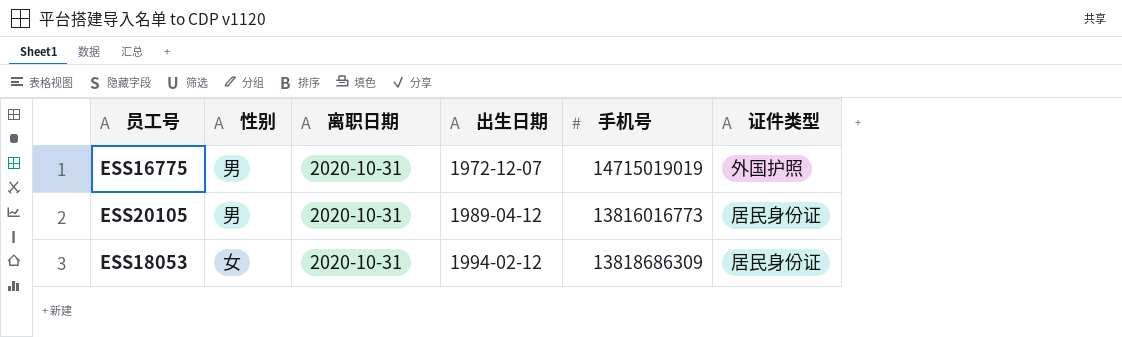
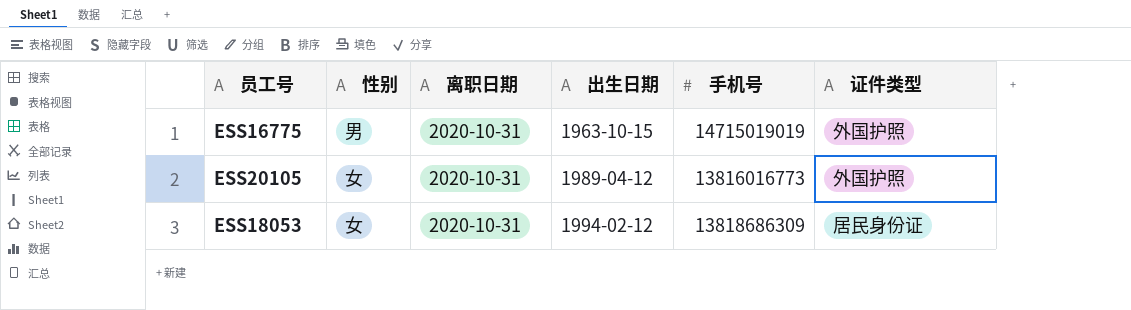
ESS16775 | 出生日期: 1972-12-07 -> 1963-10-15
ESS20105 | 性别: 男 -> 女
ESS20105 | 证件类型: 居民身份证 -> 外国护照

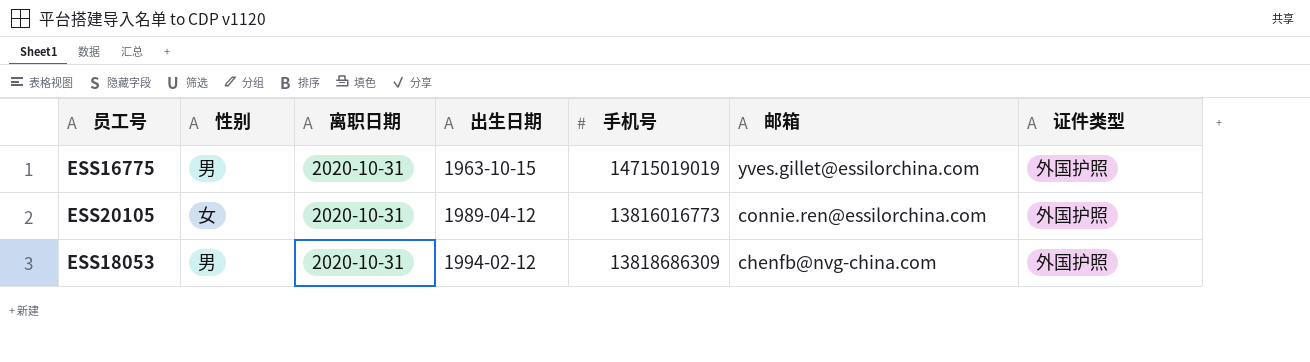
column 邮箱 | position: none -> 6
ESS18053 | 性别: 女 -> 男
ESS18053 | 证件类型: 居民身份证 -> 外国护照

